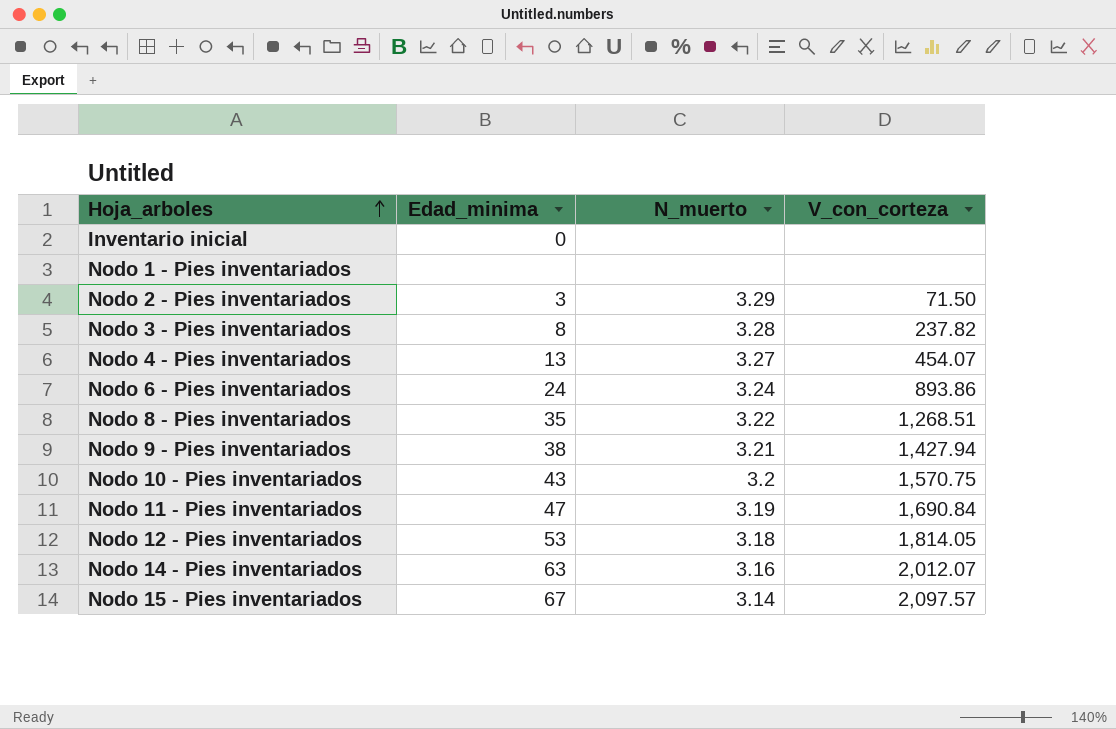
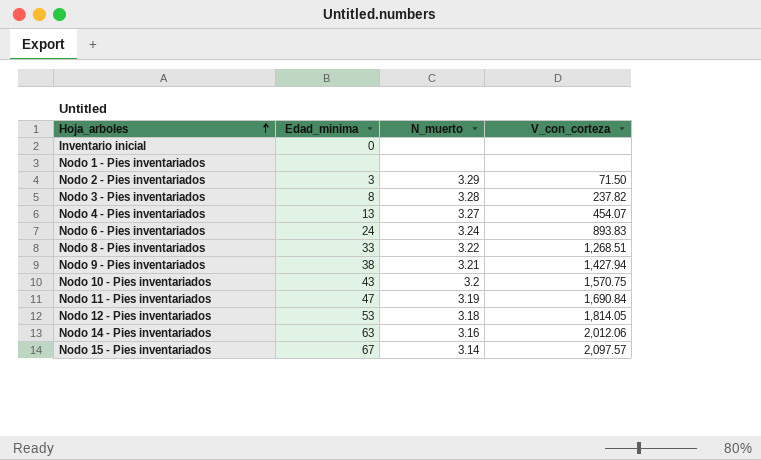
Nodo 6 - Pies inventariados | V_con_corteza: 893.86 -> 893.83
Nodo 8 - Pies inventariados | Edad_minima: 35 -> 33
Nodo 14 - Pies inventariados | V_con_corteza: 2,012.07 -> 2,012.06

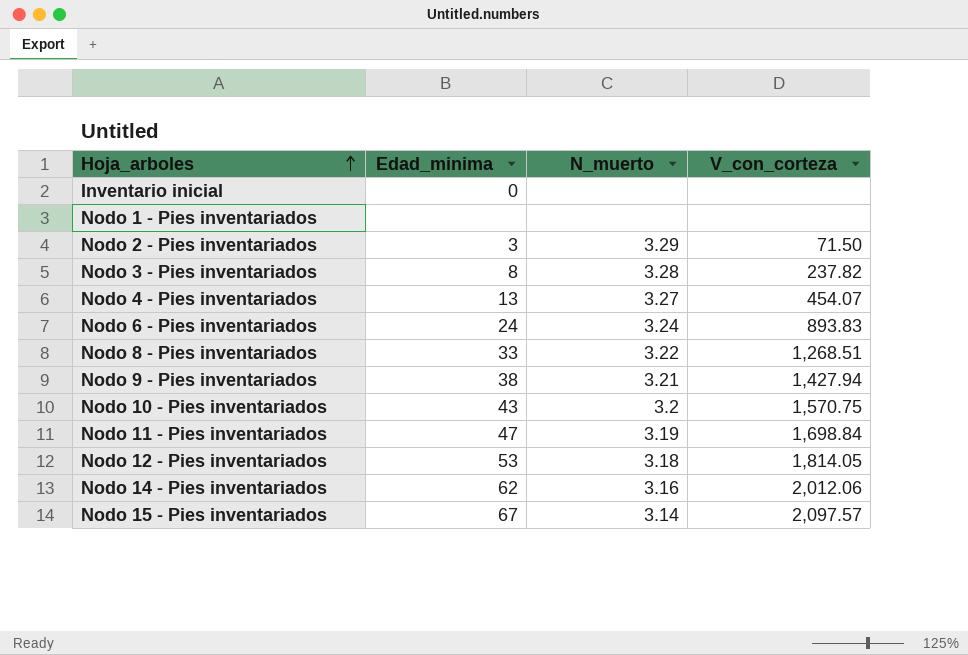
Nodo 11 - Pies inventariados | V_con_corteza: 1,690.84 -> 1,698.84
Nodo 14 - Pies inventariados | Edad_minima: 63 -> 62

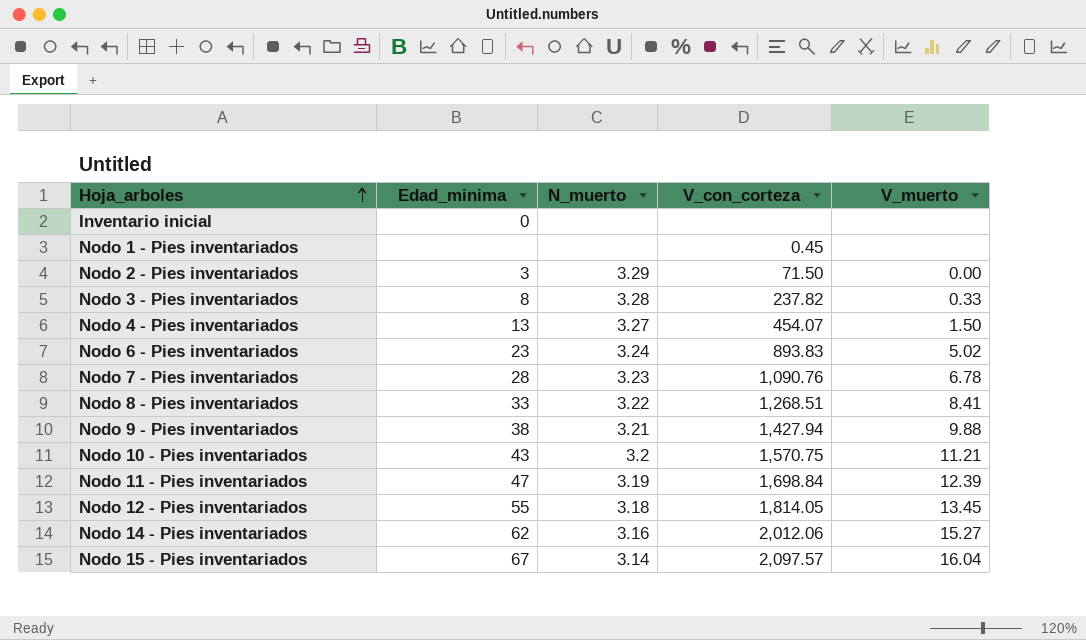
column V_muerto | position: none -> 5
Nodo 1 - Pies inventariados | V_con_corteza: none -> 0.45
Nodo 6 - Pies inventariados | Edad_minima: 24 -> 23
row Nodo 7 - Pies inventariados: none -> 28 | 3.23 | 1,090.76 | 6.78
Nodo 12 - Pies inventariados | Edad_minima: 53 -> 55

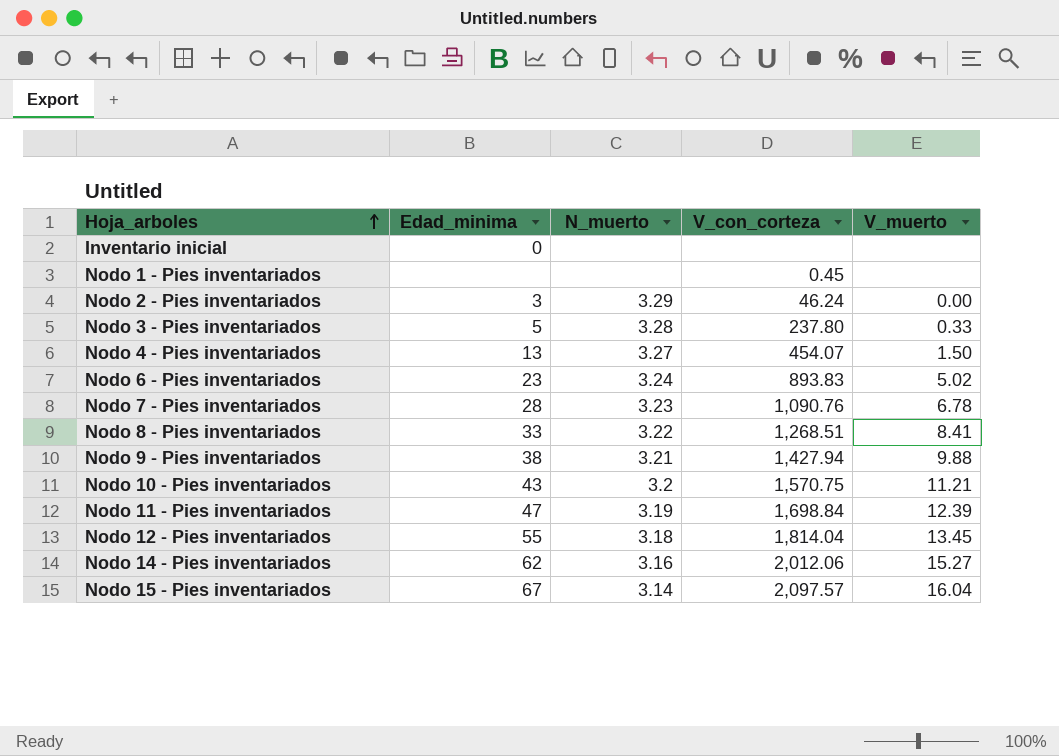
Nodo 2 - Pies inventariados | V_con_corteza: 71.50 -> 46.24
Nodo 3 - Pies inventariados | Edad_minima: 8 -> 5
Nodo 3 - Pies inventariados | V_con_corteza: 237.82 -> 237.80
Nodo 12 - Pies inventariados | V_con_corteza: 1,814.05 -> 1,814.04

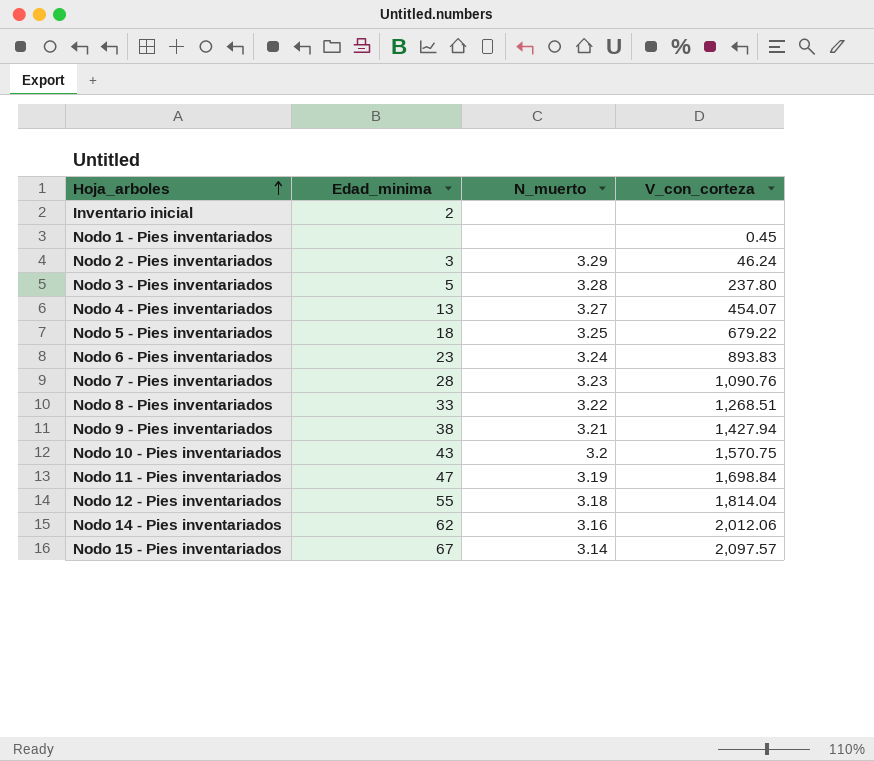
column V_muerto | position: 5 -> none
Inventario inicial | Edad_minima: 0 -> 2
row Nodo 5 - Pies inventariados: none -> 18 | 3.25 | 679.22

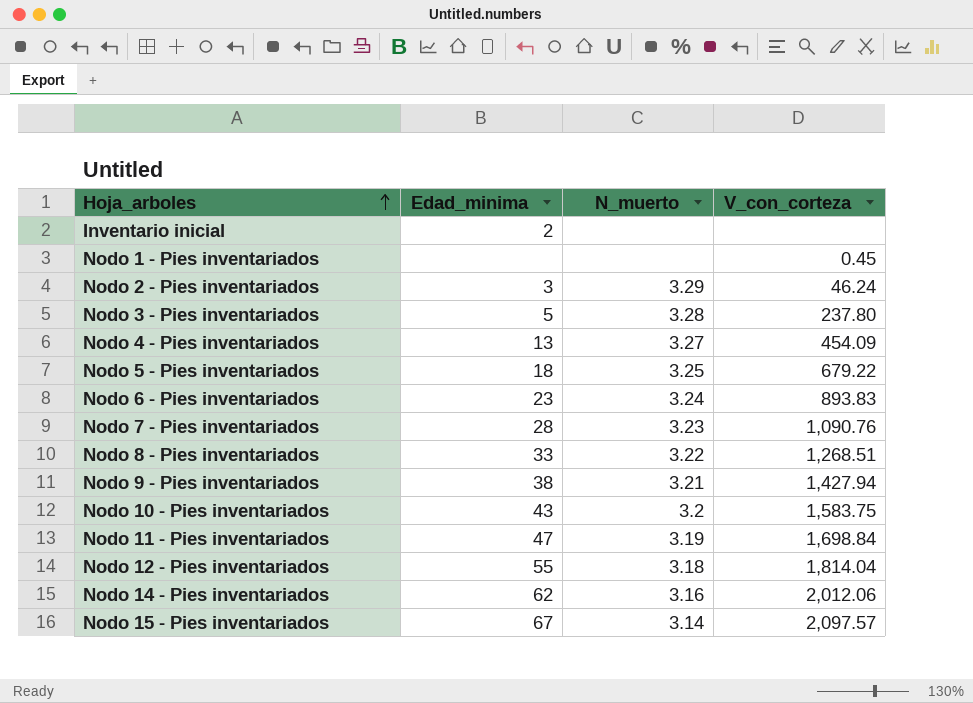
Nodo 4 - Pies inventariados | V_con_corteza: 454.07 -> 454.09
Nodo 10 - Pies inventariados | V_con_corteza: 1,570.75 -> 1,583.75

